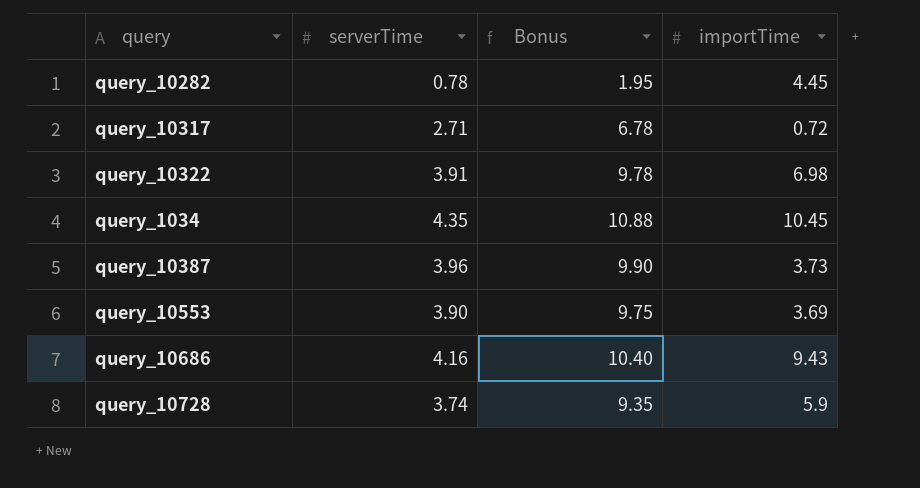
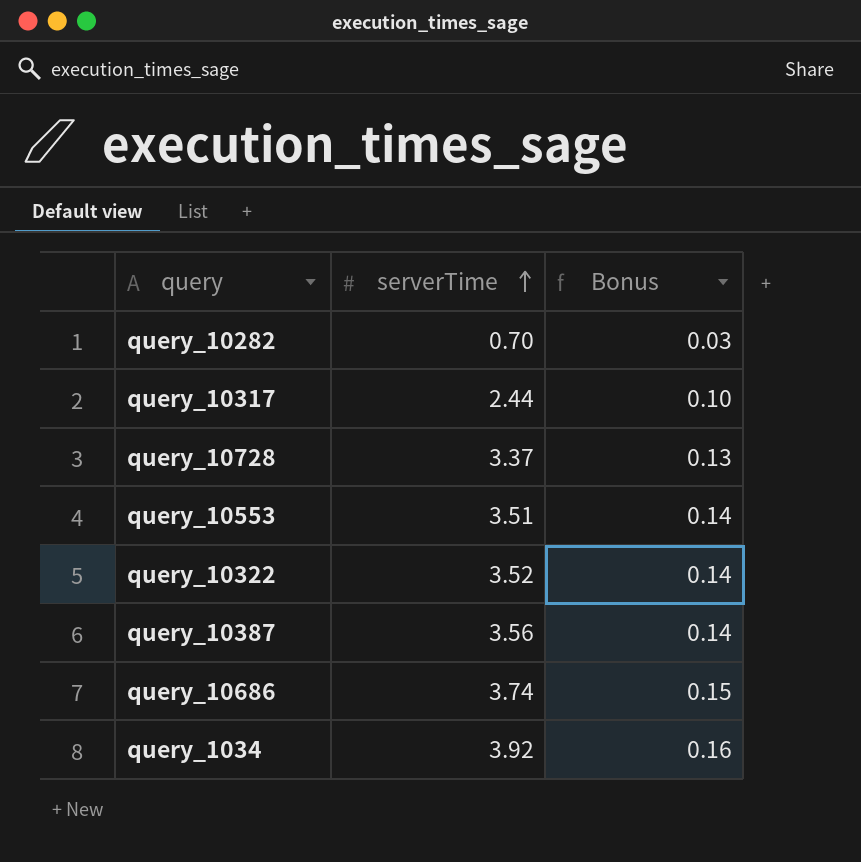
row order: none -> serverTime ascending
column importTime | position: 4 -> none
column Bonus | formula: [serverTime] * 2.5 -> [serverTime] * 0.04
query_10282 | serverTime: 0.78 -> 0.70
query_10317 | serverTime: 2.71 -> 2.44
query_10728 | serverTime: 3.74 -> 3.37
query_10553 | serverTime: 3.90 -> 3.51
query_10322 | serverTime: 3.91 -> 3.52
query_10387 | serverTime: 3.96 -> 3.56
query_10686 | serverTime: 4.16 -> 3.74
query_1034 | serverTime: 4.35 -> 3.92

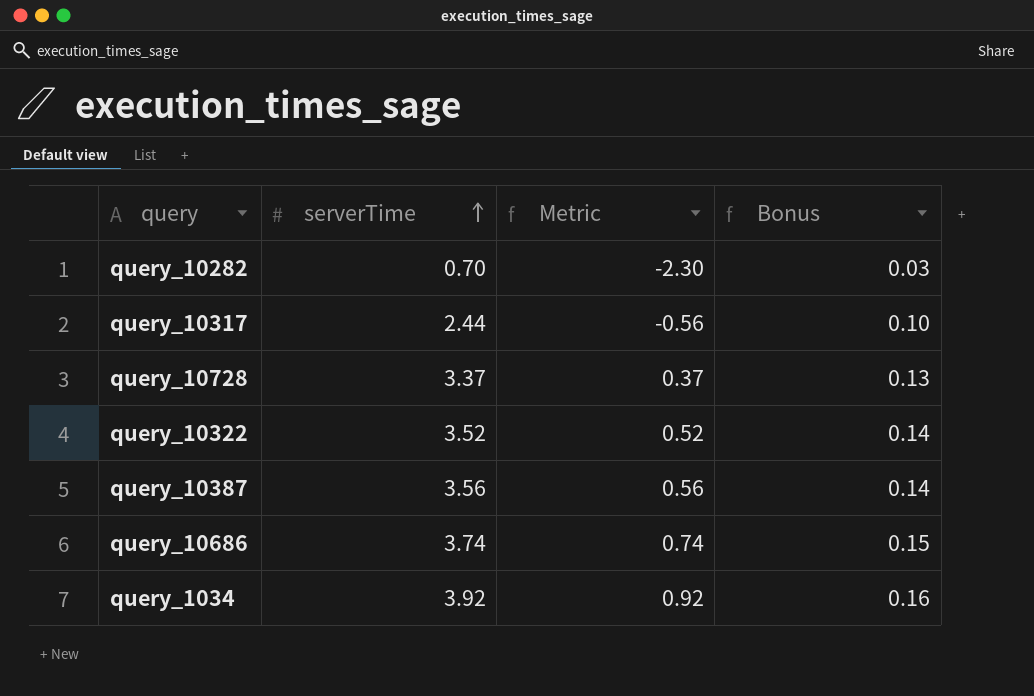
column Metric | formula: none -> [serverTime] - 3
row query_10553: 3.51 | 0.14 -> none

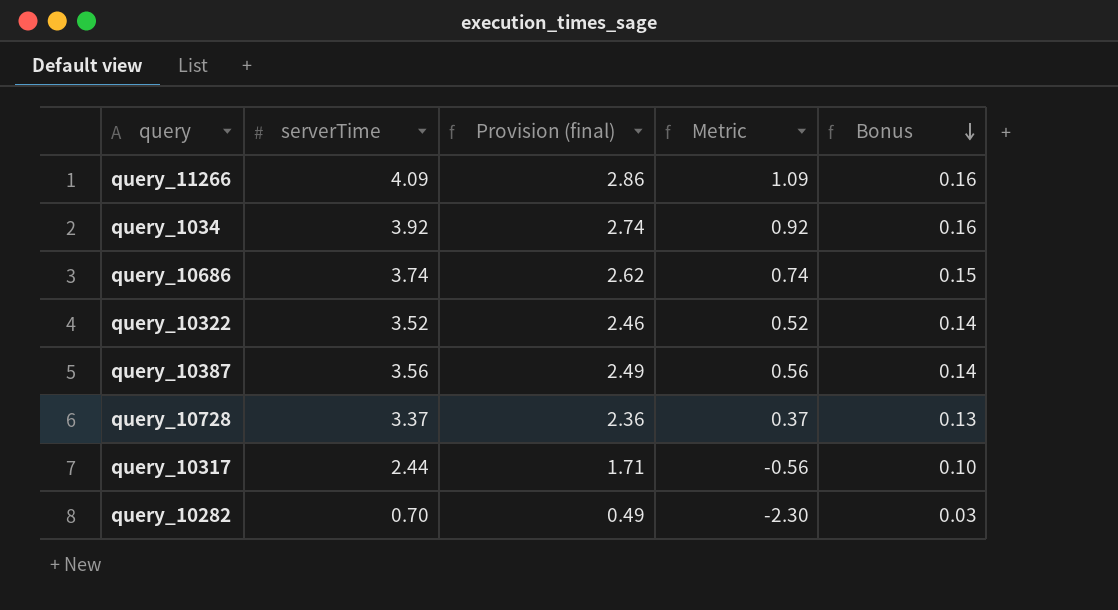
row order: serverTime ascending -> Bonus descending
column Provision (final) | formula: none -> [serverTime] * 0.7
row query_11266: none -> 4.09 | 2.86 | 1.09 | 0.16

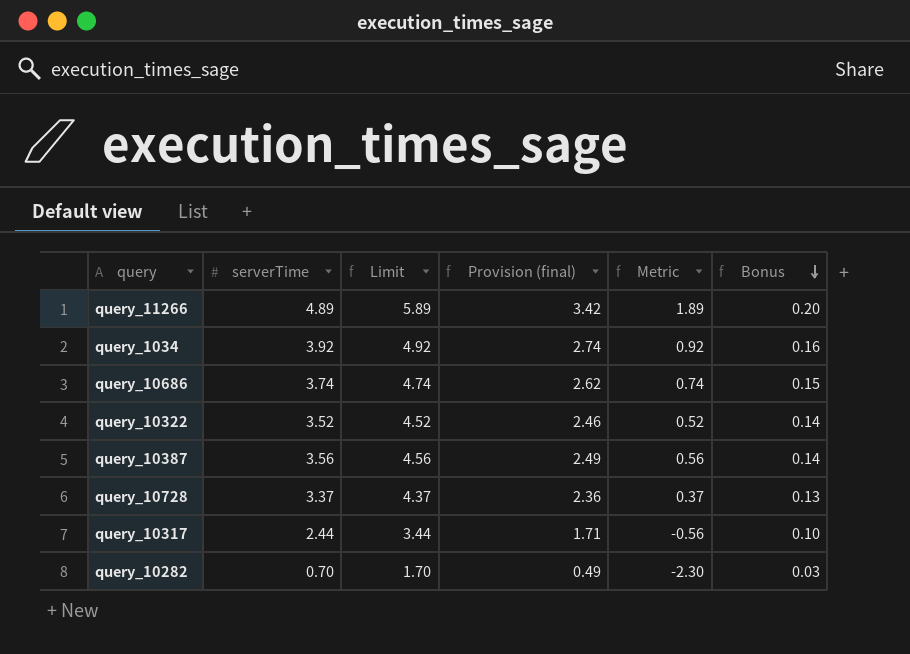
column Limit | formula: none -> [serverTime] + 1
query_11266 | serverTime: 4.09 -> 4.89
query_11266 | Provision (final): 2.86 -> 3.42
query_11266 | Metric: 1.09 -> 1.89
query_11266 | Bonus: 0.16 -> 0.20

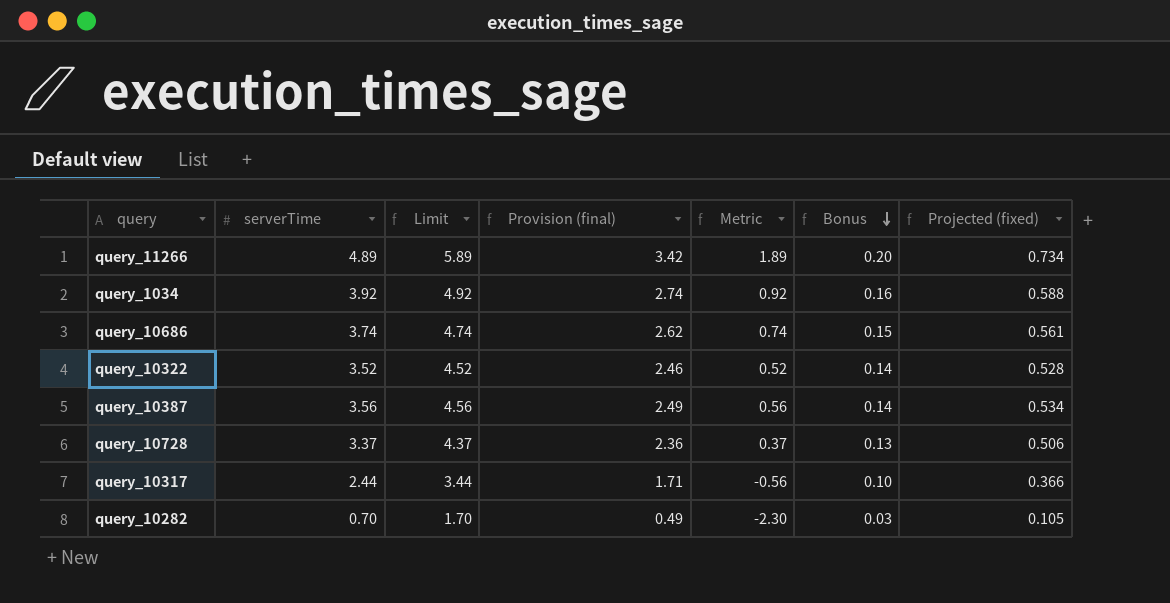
column Projected (fixed) | formula: none -> [serverTime] * 0.15

